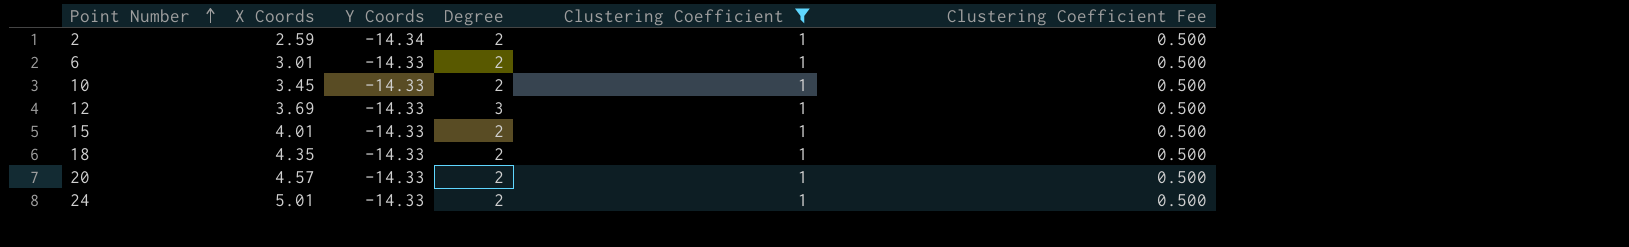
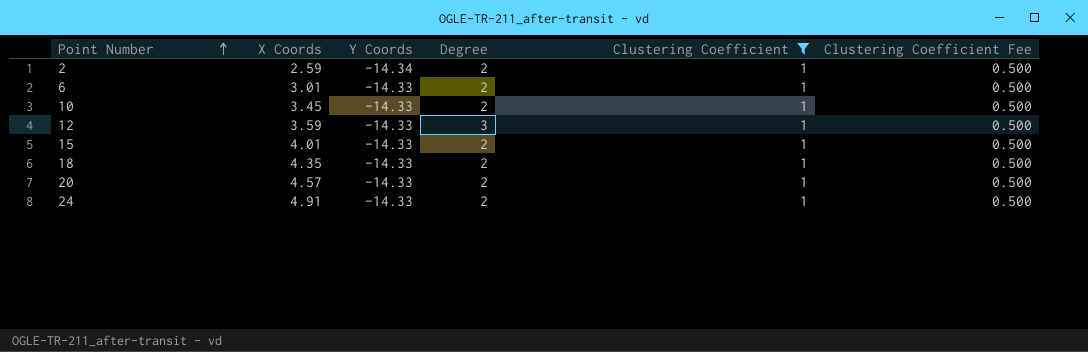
12 | X Coords: 3.69 -> 3.59
24 | X Coords: 5.01 -> 4.91

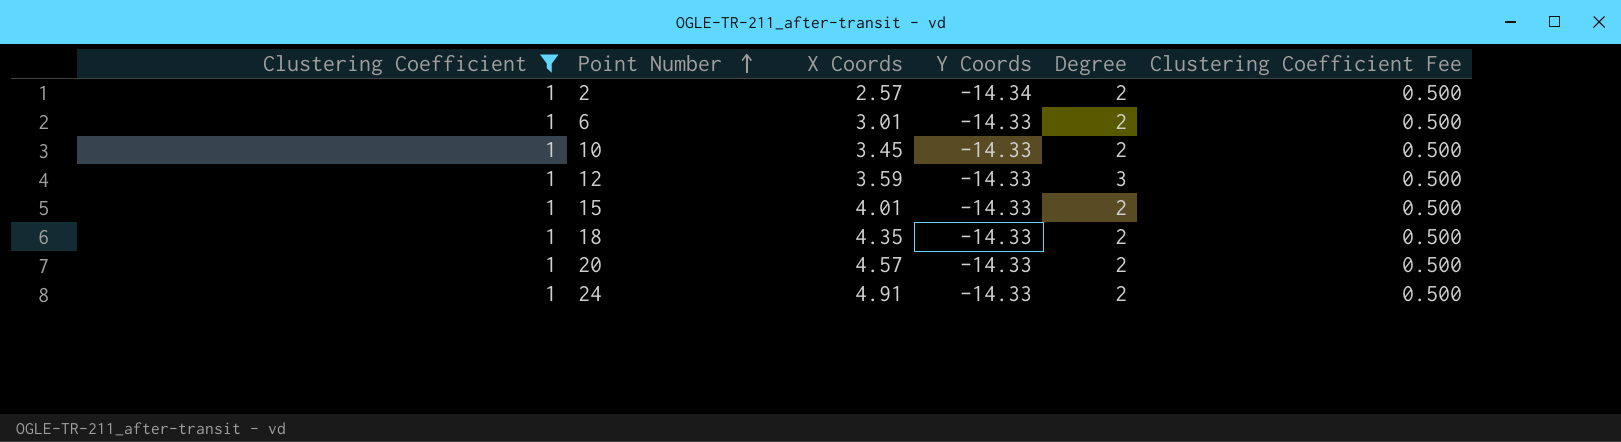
column Clustering Coefficient | position: 5 -> 1
2 | X Coords: 2.59 -> 2.57

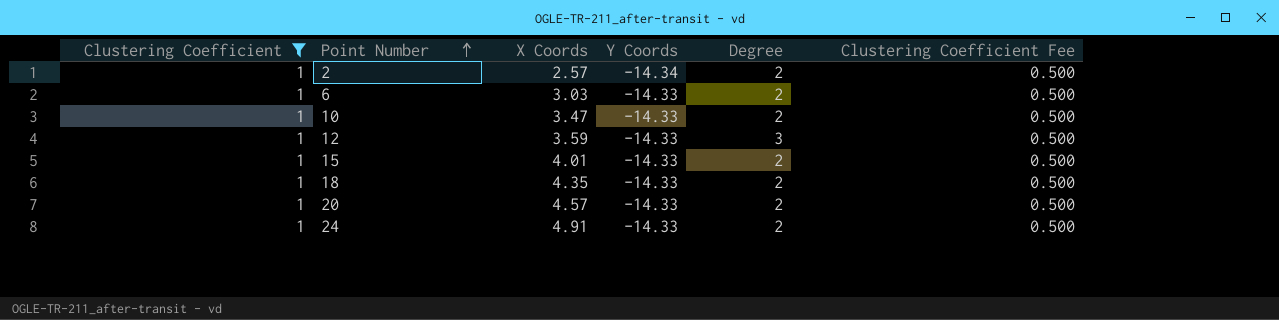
6 | X Coords: 3.01 -> 3.03
10 | X Coords: 3.45 -> 3.47

